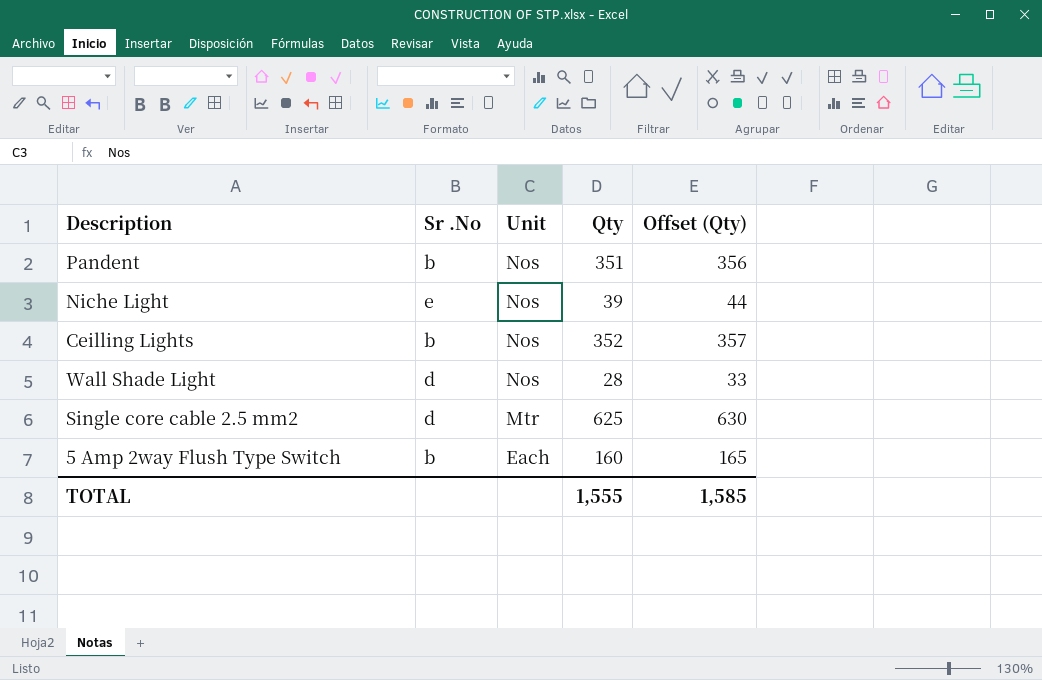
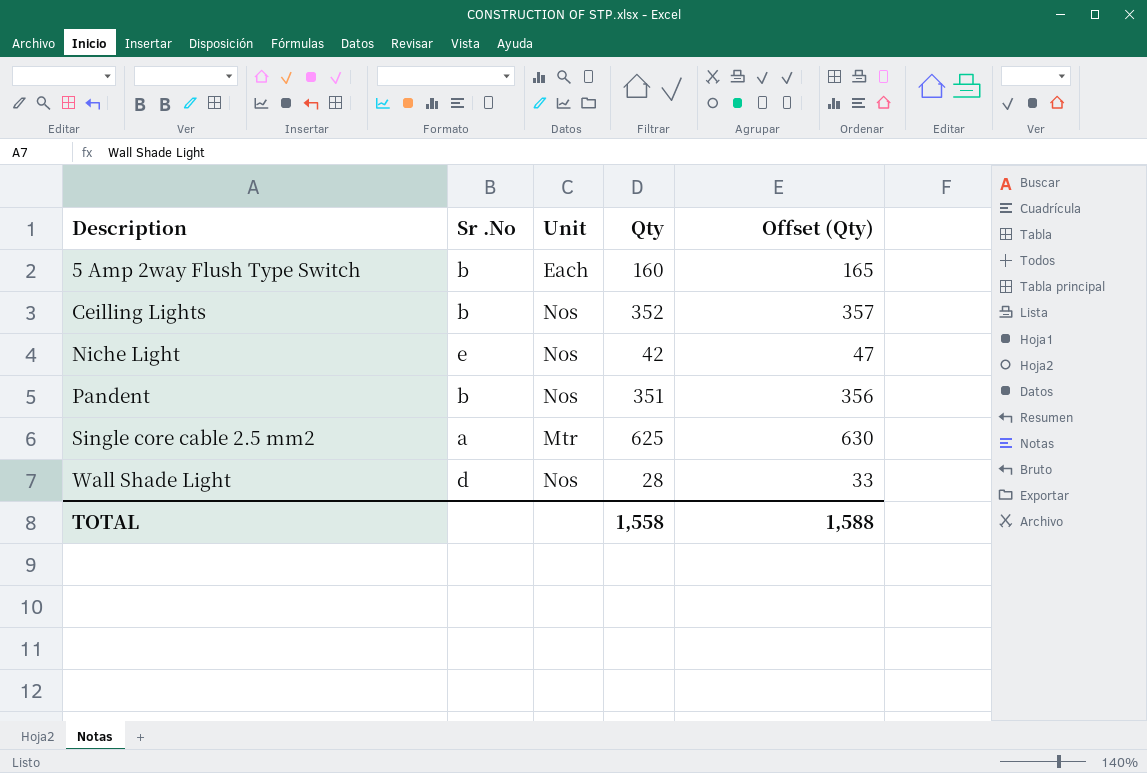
row order: Unit descending -> Description ascending
Niche Light | Qty: 39 -> 42
Niche Light | Offset (Qty): 44 -> 47
Single core cable 2.5 mm2 | Sr .No: d -> a
TOTAL | Qty: 1,555 -> 1,558
TOTAL | Offset (Qty): 1,585 -> 1,588

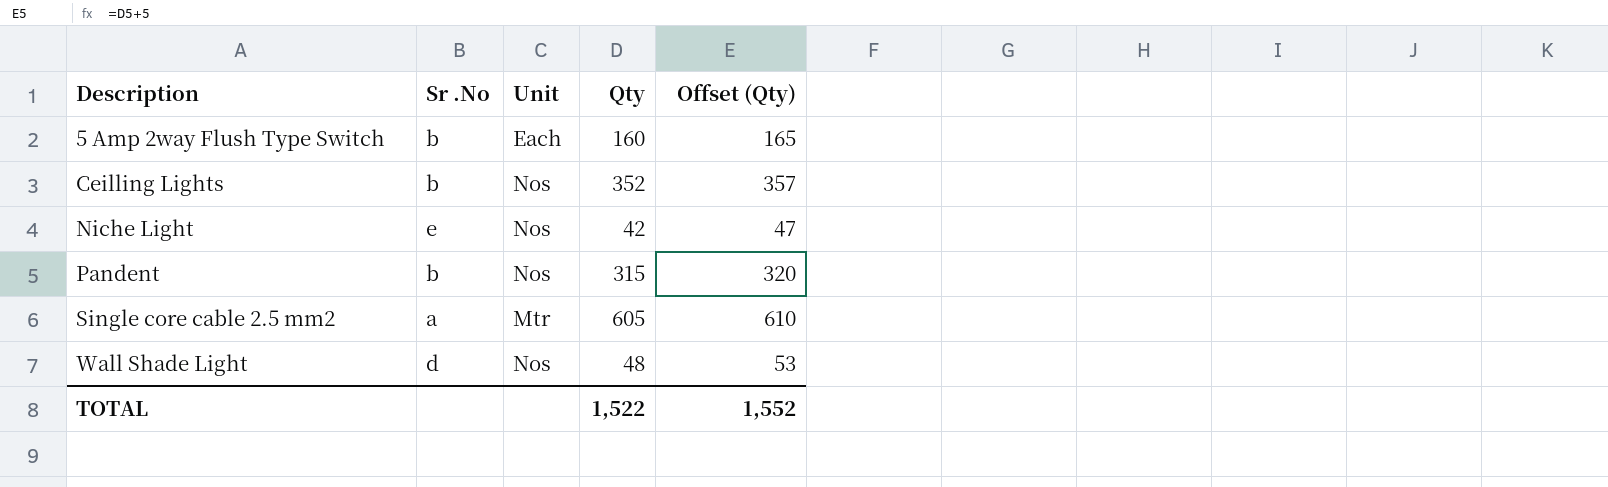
Pandent | Qty: 351 -> 315
Pandent | Offset (Qty): 356 -> 320
Single core cable 2.5 mm2 | Qty: 625 -> 605
Single core cable 2.5 mm2 | Offset (Qty): 630 -> 610
Wall Shade Light | Qty: 28 -> 48
Wall Shade Light | Offset (Qty): 33 -> 53
TOTAL | Qty: 1,558 -> 1,522
TOTAL | Offset (Qty): 1,588 -> 1,552

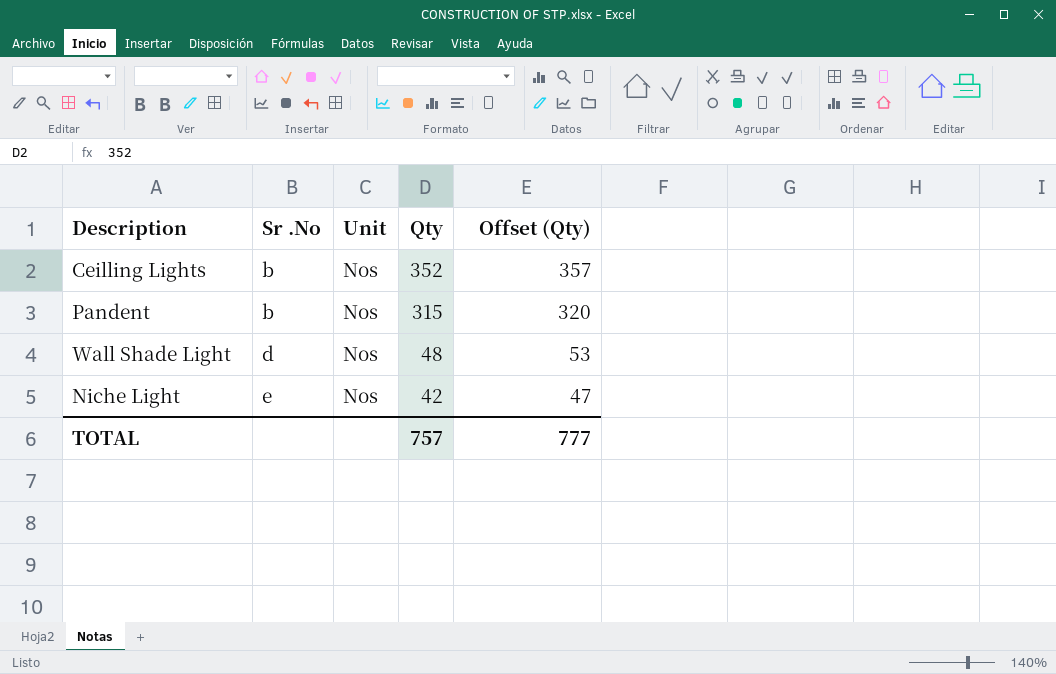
row order: Description ascending -> Sr .No ascending
row 5 Amp 2way Flush Type Switch: b | Each | 160 | 165 -> none
row Single core cable 2.5 mm2: a | Mtr | 605 | 610 -> none
TOTAL | Qty: 1,522 -> 757
TOTAL | Offset (Qty): 1,552 -> 777

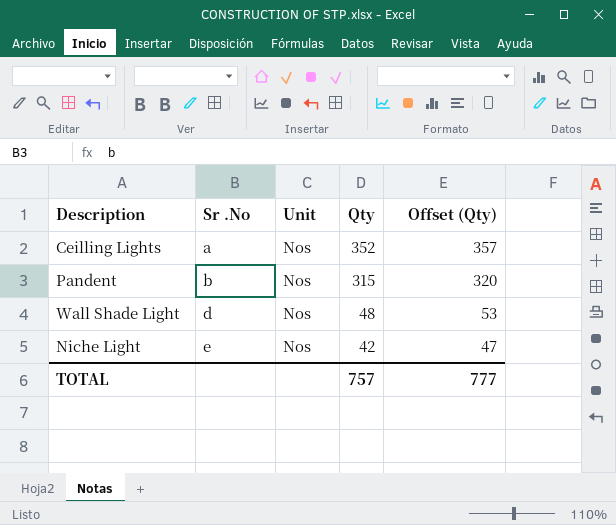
Ceilling Lights | Sr .No: b -> a

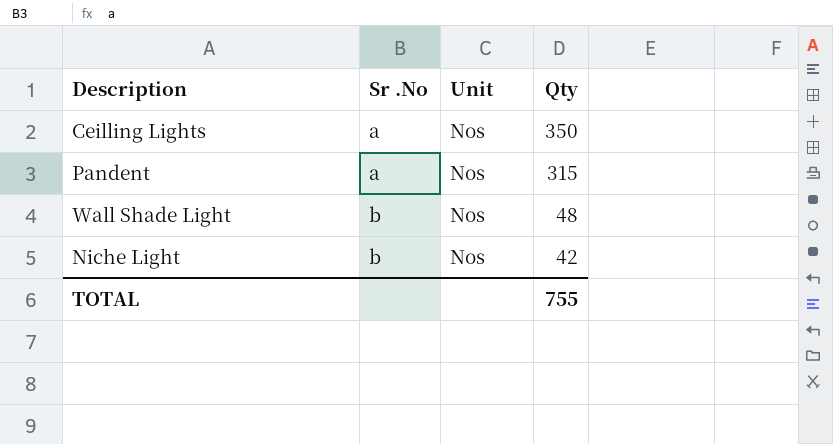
column Offset (Qty) | formula: [Qty] + 5 -> none
Ceilling Lights | Qty: 352 -> 350
Pandent | Sr .No: b -> a
Wall Shade Light | Sr .No: d -> b
Niche Light | Sr .No: e -> b
TOTAL | Qty: 757 -> 755

